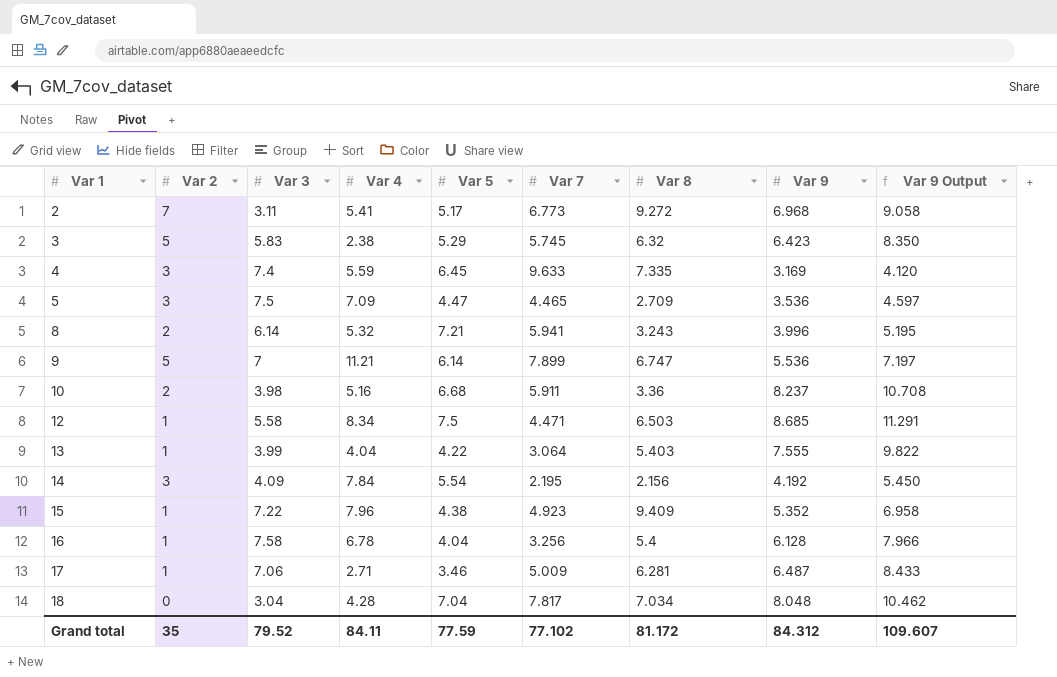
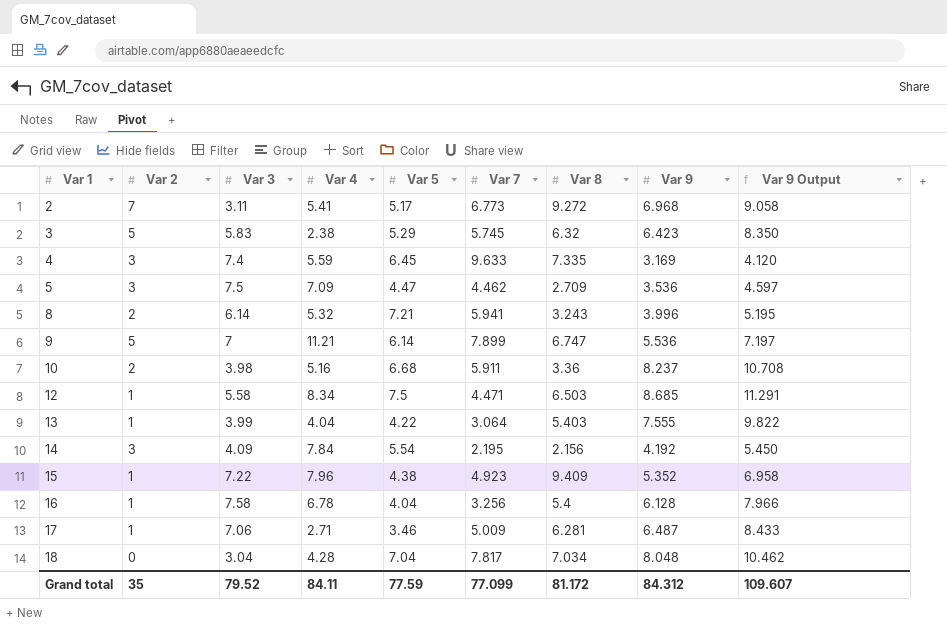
5 | Var 7: 4.465 -> 4.462
Grand total | Var 7: 77.102 -> 77.099

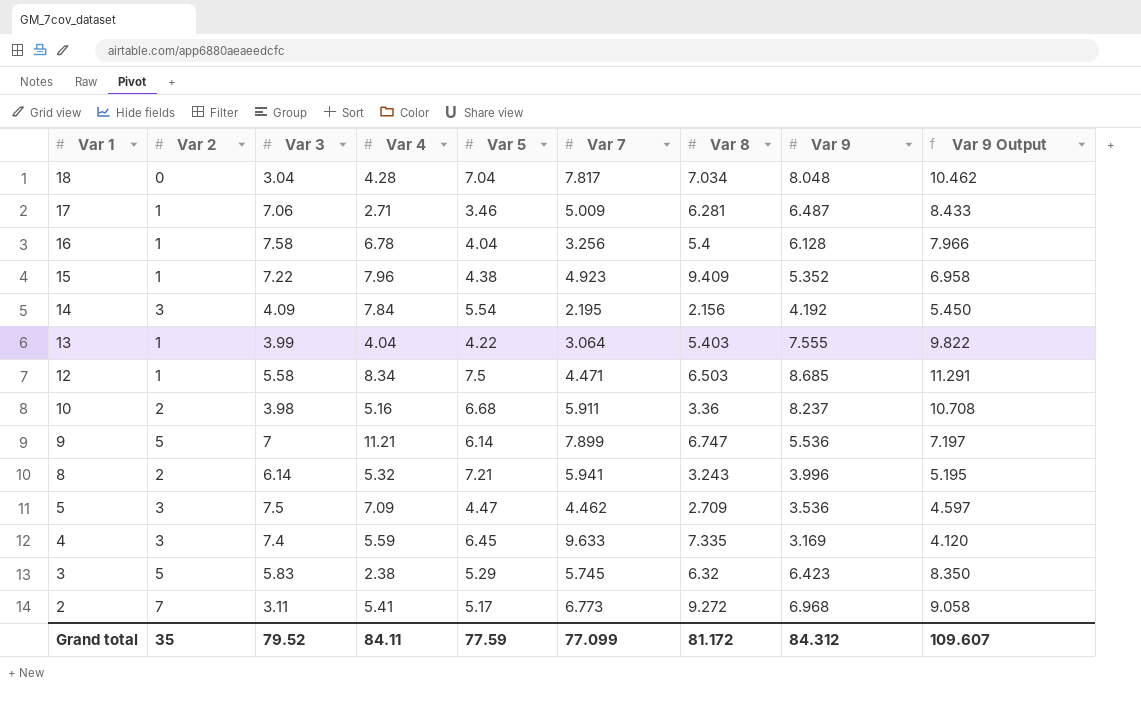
row order: Var 1 ascending -> Var 1 descending

